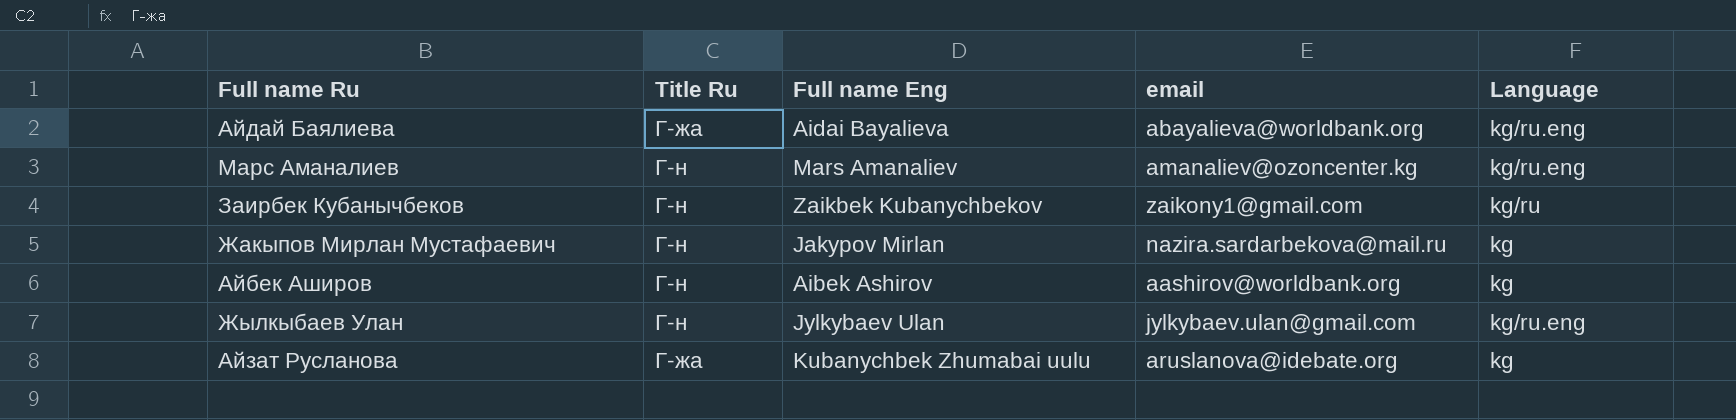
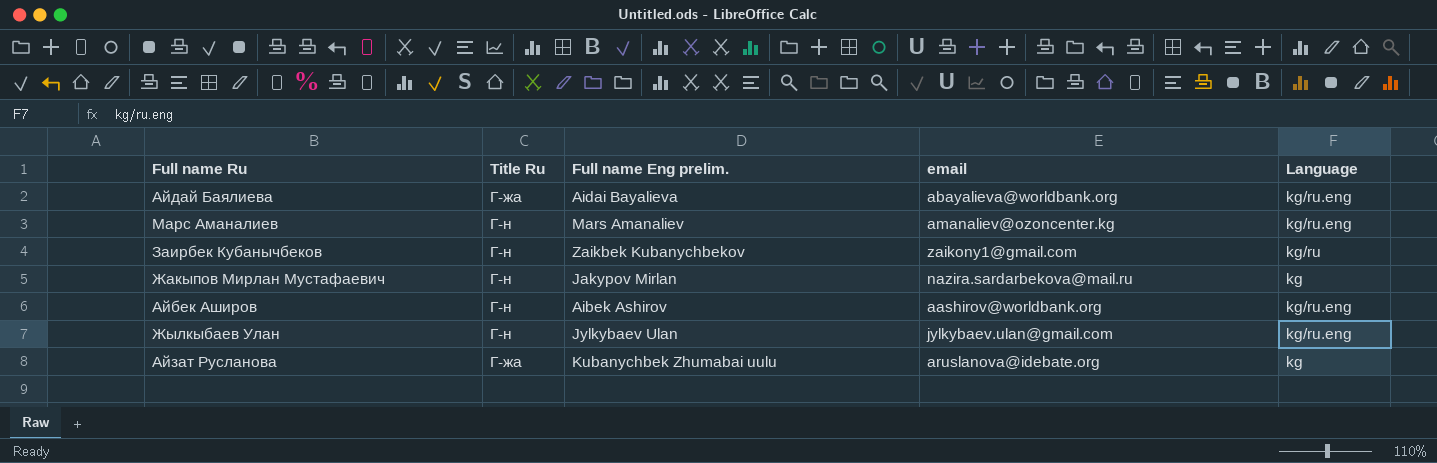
column name: Full name Eng -> Full name Eng prelim.
Aйбек Аширов | Language: kg -> kg/ru.eng

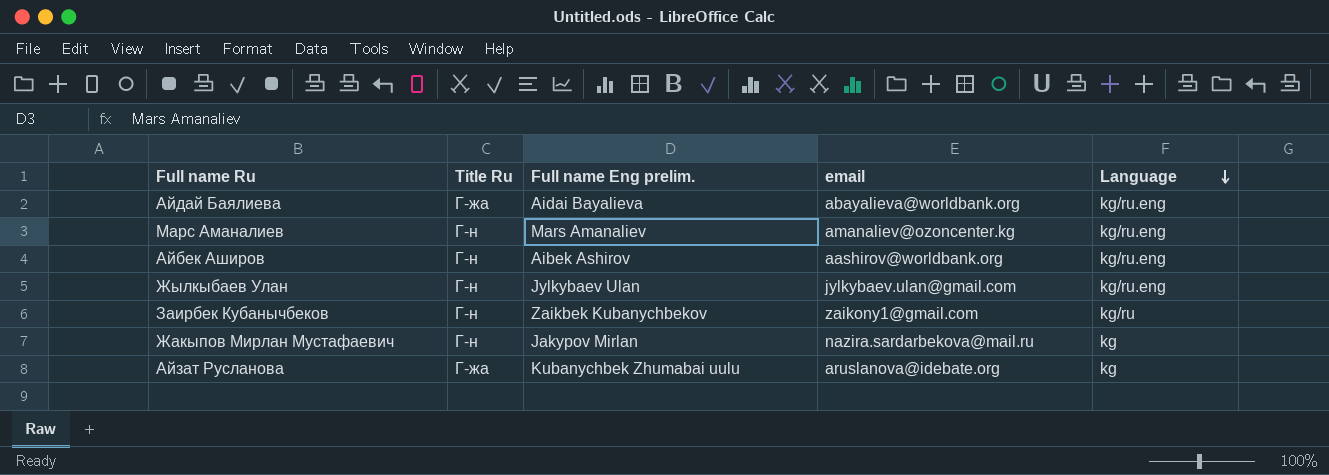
row order: none -> Language descending

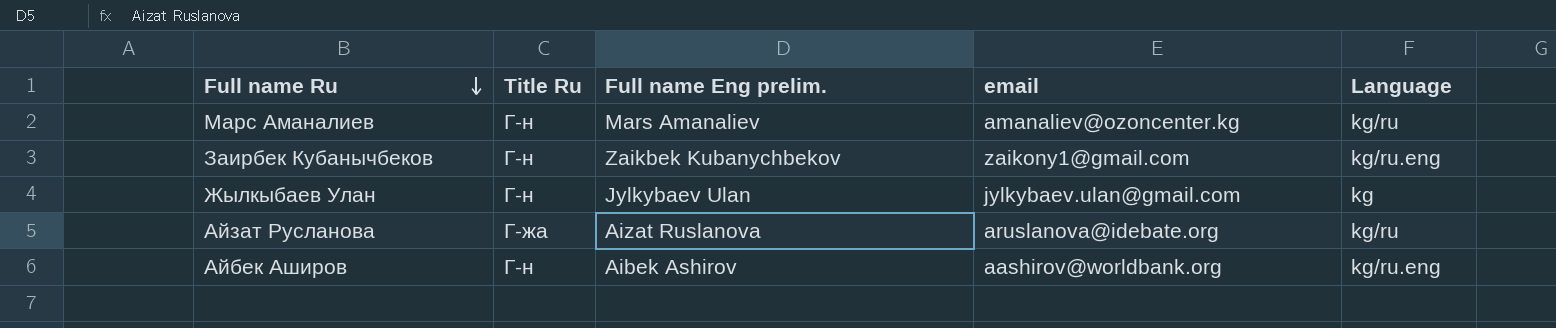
row order: Language descending -> Full name Ru descending
row Айдай Баялиева: Г-жа | Aidai Bayalieva | abayalieva@worldbank.org | kg/ru.eng -> none
row Жакыпов Мирлан Мустафаевич: Г-н | Jakypov Mirlan | nazira.sardarbekova@mail.ru | kg -> none
Марс Аманалиев | Language: kg/ru.eng -> kg/ru
Заирбек Кубанычбеков | Language: kg/ru -> kg/ru.eng
Жылкыбаев Улан | Language: kg/ru.eng -> kg
Айзат Русланова | Full name Eng prelim.: Kubanychbek Zhumabai uulu -> Aizat Ruslanova
Айзат Русланова | Language: kg -> kg/ru

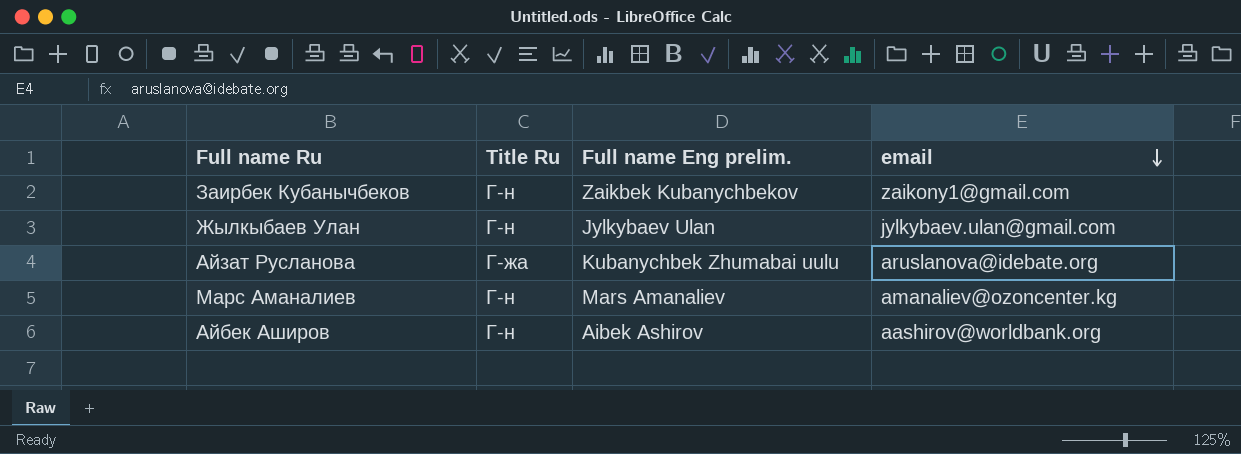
row order: Full name Ru descending -> email descending
column Language | position: 5 -> none
Айзат Русланова | Full name Eng prelim.: Aizat Ruslanova -> Kubanychbek Zhumabai uulu

